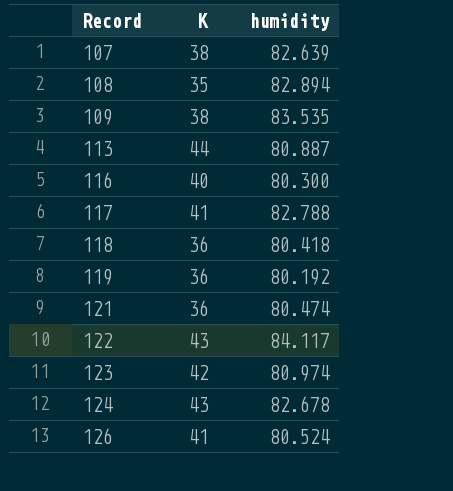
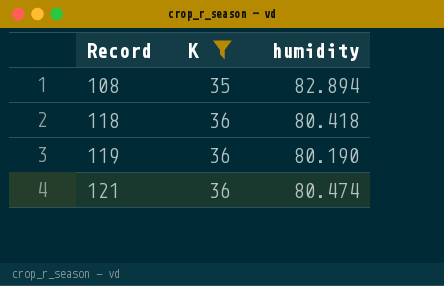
filter: none -> K <= 36
119 | humidity: 80.192 -> 80.190

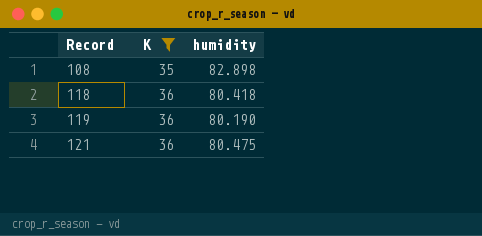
108 | humidity: 82.894 -> 82.898
121 | humidity: 80.474 -> 80.475

